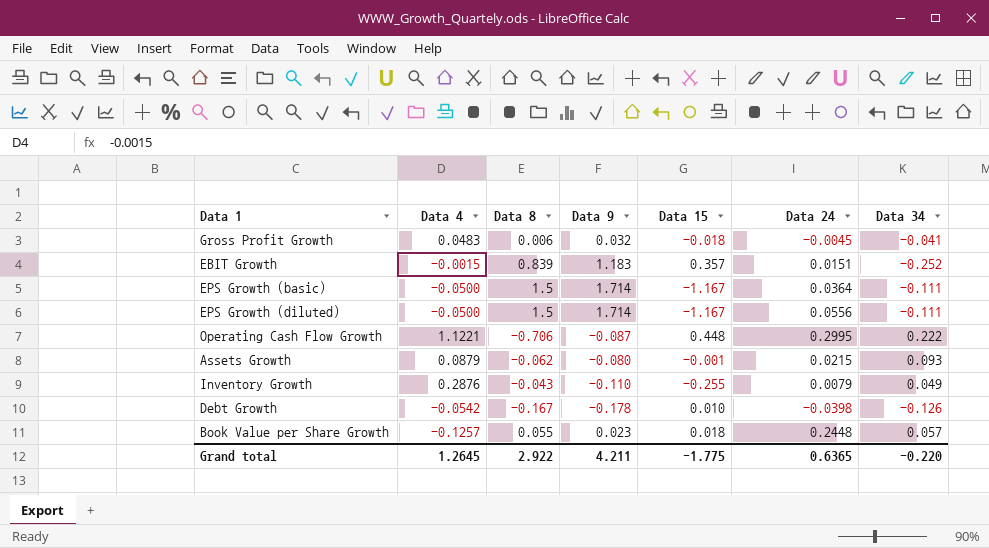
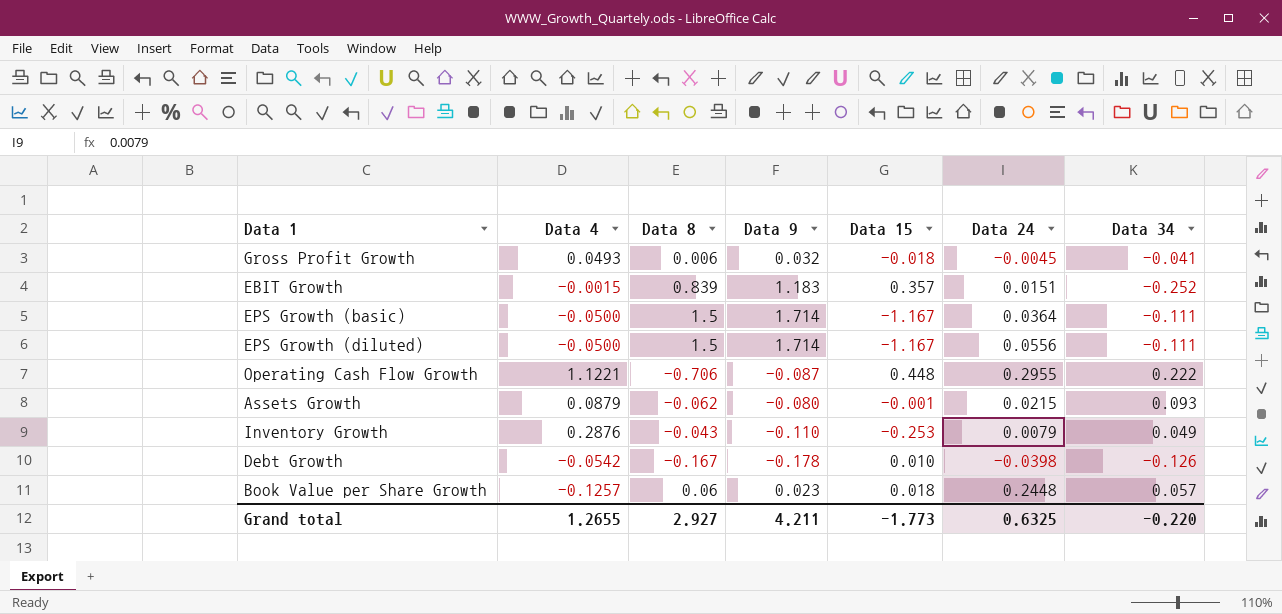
Gross Profit Growth | Data 4: 0.0483 -> 0.0493
Operating Cash Flow Growth | Data 24: 0.2995 -> 0.2955
Inventory Growth | Data 15: -0.255 -> -0.253
Book Value per Share Growth | Data 8: 0.055 -> 0.06
Grand total | Data 4: 1.2645 -> 1.2655
Grand total | Data 8: 2.922 -> 2.927
Grand total | Data 15: -1.775 -> -1.773
Grand total | Data 24: 0.6365 -> 0.6325

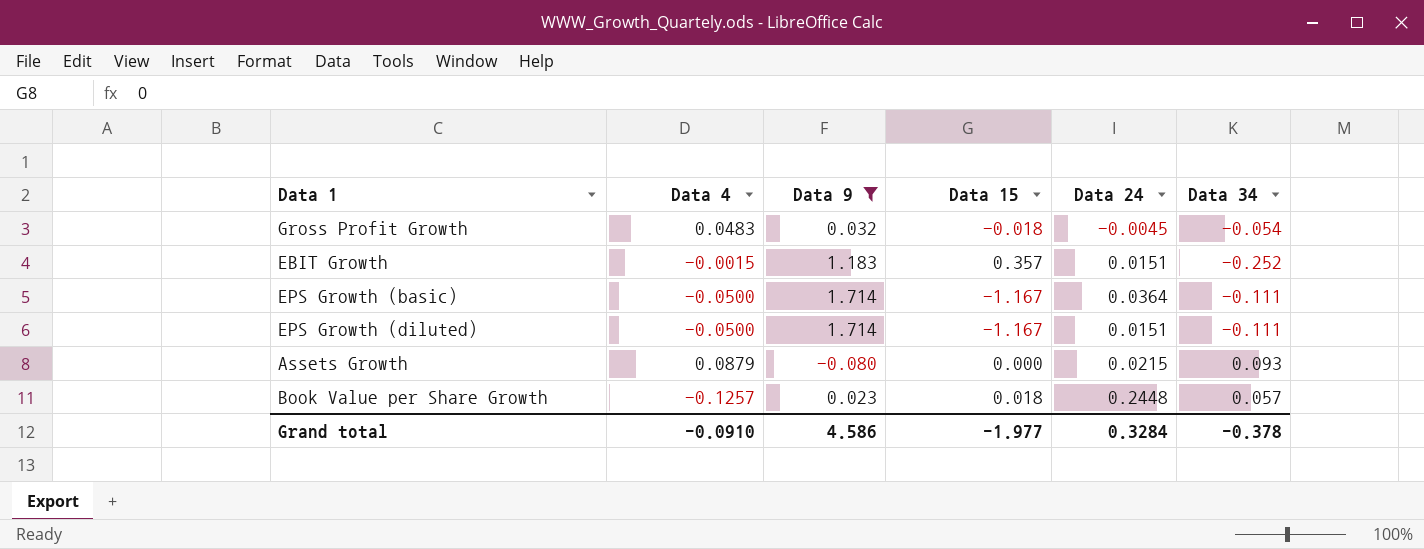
filter: none -> Data 9 >= -0.080
column Data 8 | position: 3 -> none
Gross Profit Growth | Data 4: 0.0493 -> 0.0483
Gross Profit Growth | Data 34: -0.041 -> -0.054
EPS Growth (diluted) | Data 24: 0.0556 -> 0.0151
Assets Growth | Data 15: -0.001 -> 0.000
Grand total | Data 4: 1.2655 -> -0.0910
Grand total | Data 9: 4.211 -> 4.586
Grand total | Data 15: -1.773 -> -1.977
Grand total | Data 24: 0.6325 -> 0.3284
Grand total | Data 34: -0.220 -> -0.378

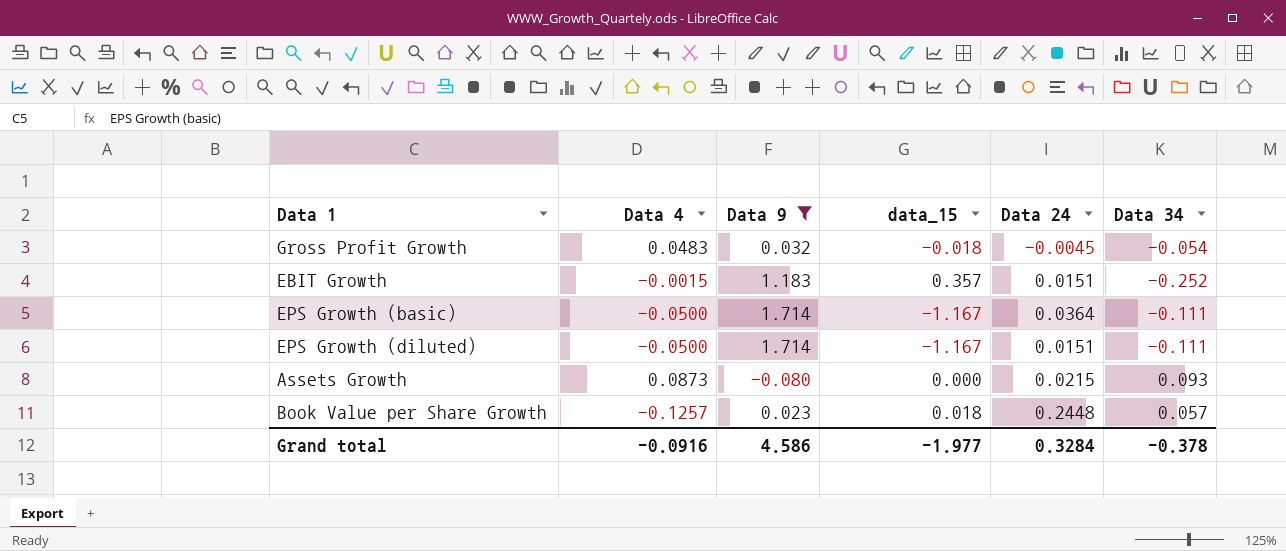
column name: Data 15 -> data_15
Assets Growth | Data 4: 0.0879 -> 0.0873
Grand total | Data 4: -0.0910 -> -0.0916

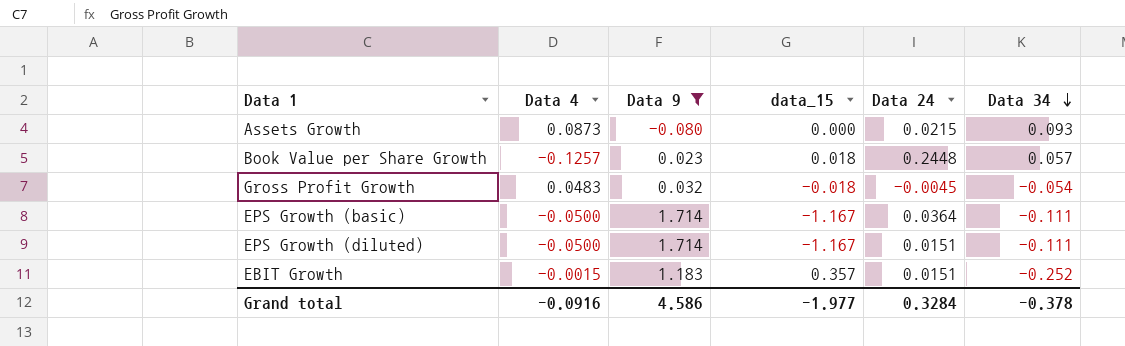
row order: none -> Data 34 descending

